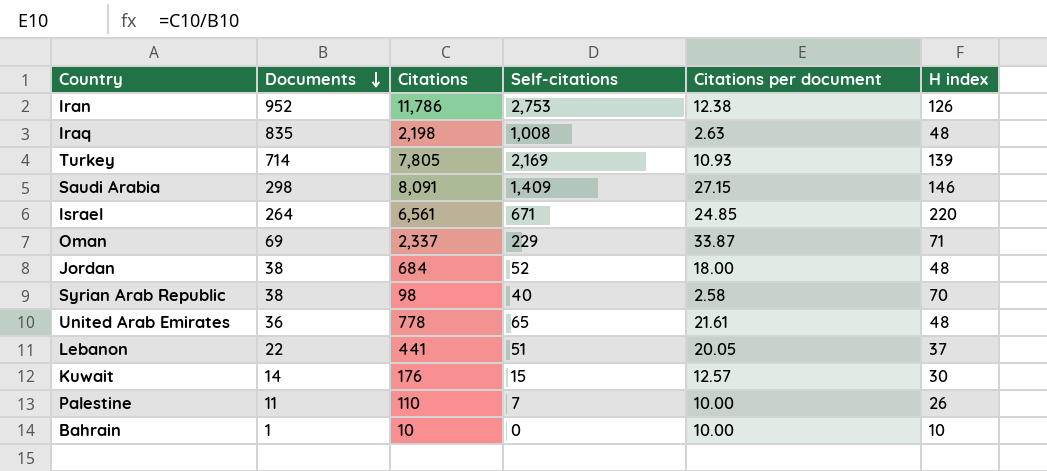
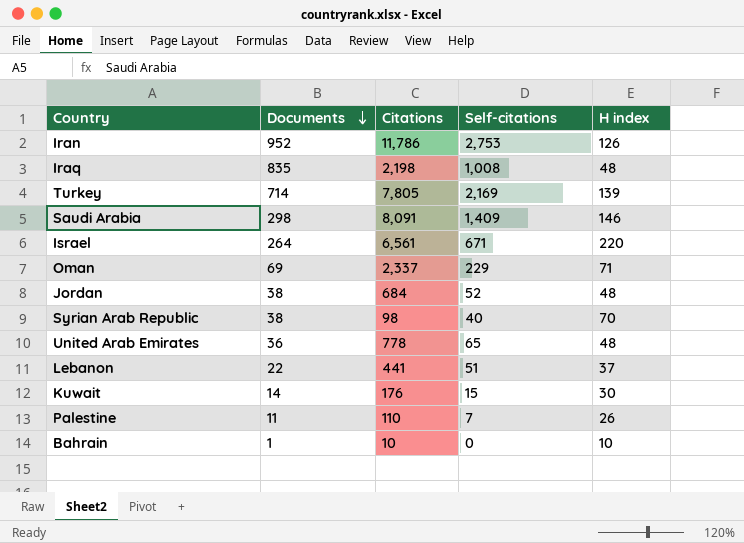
column Citations per document | formula: [Citations] / [Documents] -> none

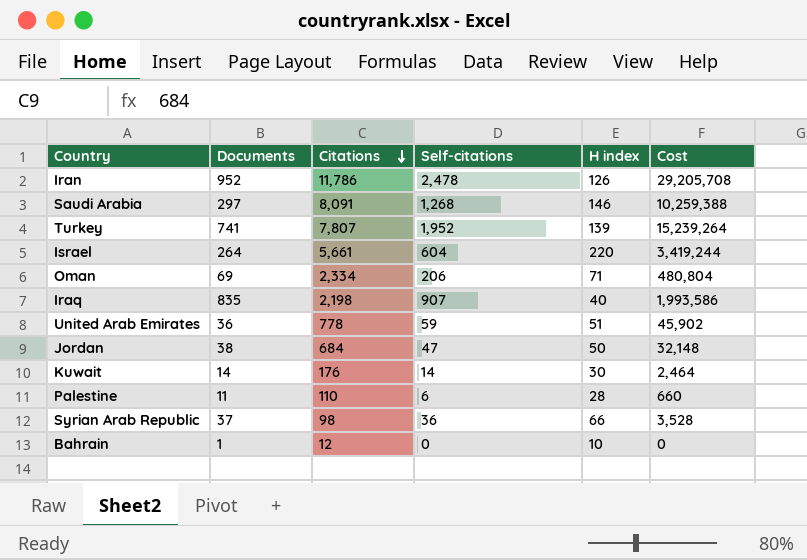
row order: Documents descending -> Citations descending
column Cost | formula: none -> [Citations] * [Self-citations]
row Lebanon: 22 | 441 | 51 | 37 -> none
Iran | Self-citations: 2,753 -> 2,478
Saudi Arabia | Documents: 298 -> 297
Saudi Arabia | Self-citations: 1,409 -> 1,268
Turkey | Documents: 714 -> 741
Turkey | Citations: 7,805 -> 7,807
Turkey | Self-citations: 2,169 -> 1,952
Israel | Citations: 6,561 -> 5,661
Israel | Self-citations: 671 -> 604
Oman | Citations: 2,337 -> 2,334
Oman | Self-citations: 229 -> 206
Iraq | Self-citations: 1,008 -> 907
Iraq | H index: 48 -> 40
United Arab Emirates | Self-citations: 65 -> 59
United Arab Emirates | H index: 48 -> 51
Jordan | Self-citations: 52 -> 47
Jordan | H index: 48 -> 50
Kuwait | Self-citations: 15 -> 14
Palestine | Self-citations: 7 -> 6
Palestine | H index: 26 -> 28
Syrian Arab Republic | Documents: 38 -> 37
Syrian Arab Republic | Self-citations: 40 -> 36
Syrian Arab Republic | H index: 70 -> 66
Bahrain | Citations: 10 -> 12

